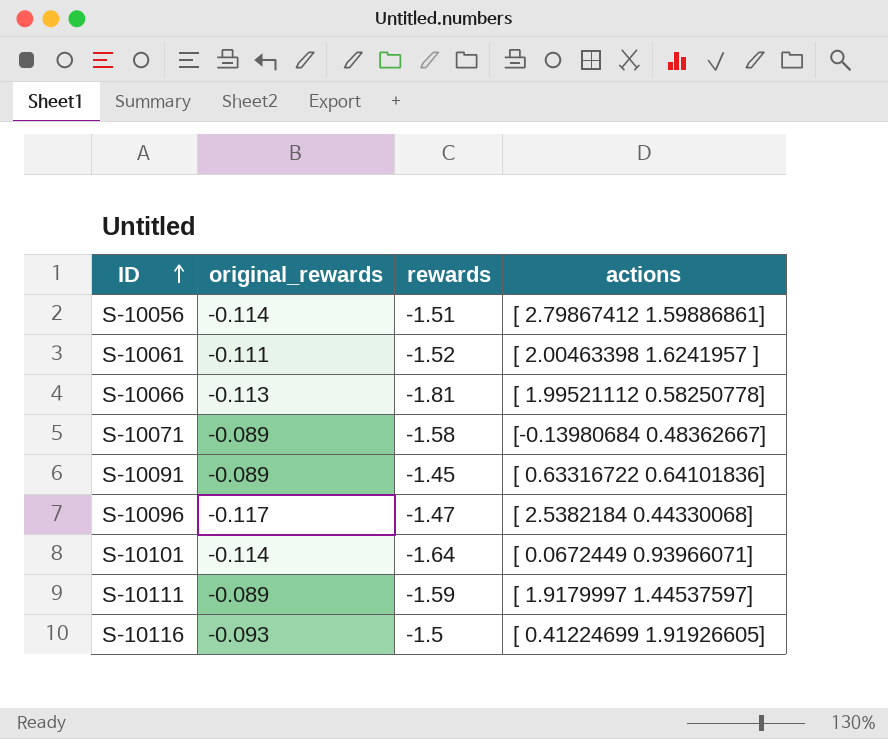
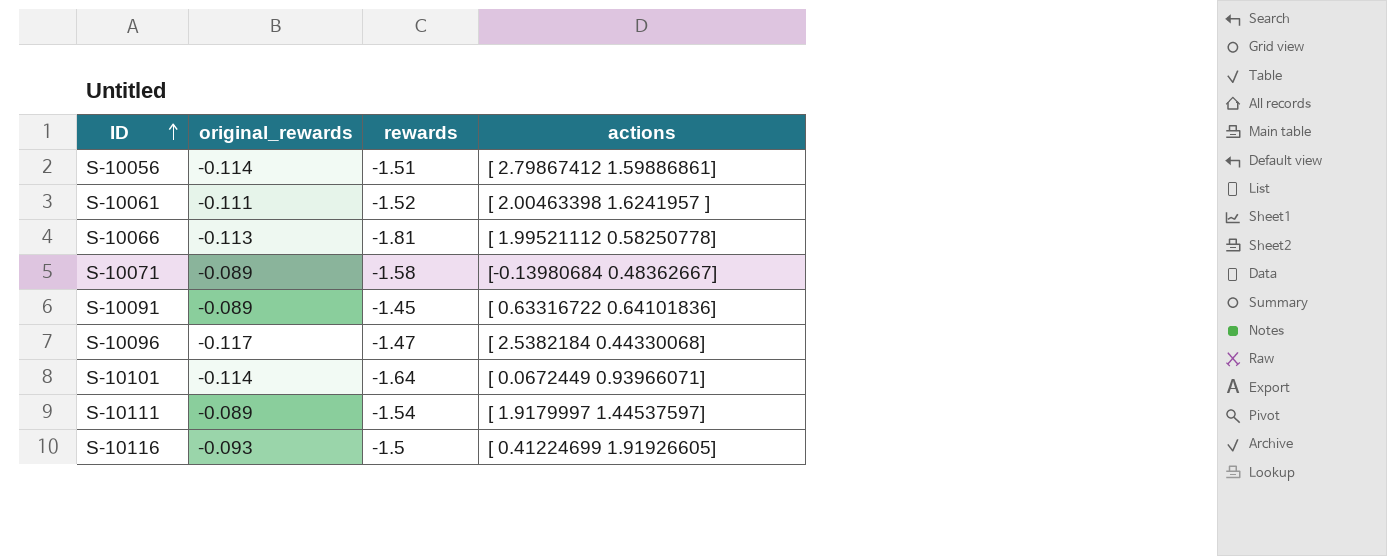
S-10111 | rewards: -1.59 -> -1.54

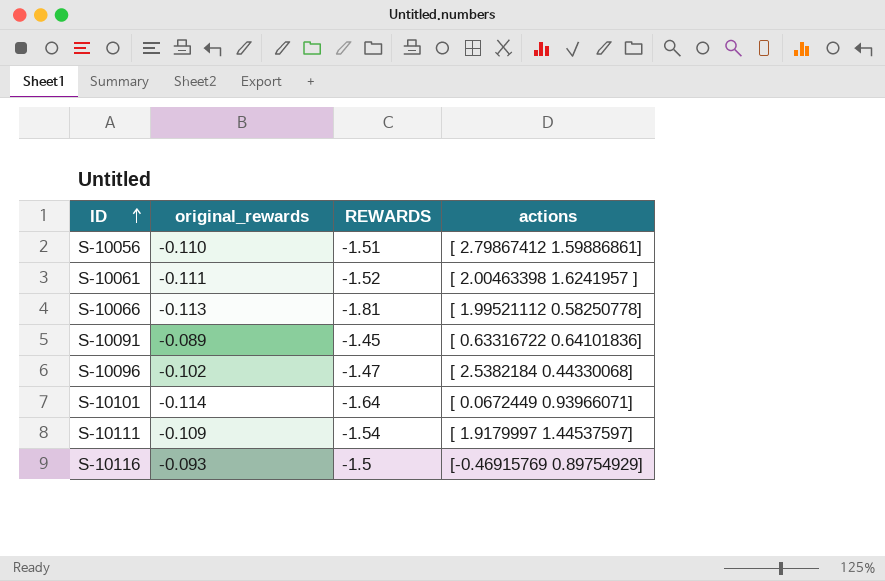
column name: rewards -> REWARDS
row S-10071: -0.089 | -1.58 | [-0.13980684 0.48362667] -> none
S-10056 | original_rewards: -0.114 -> -0.110
S-10096 | original_rewards: -0.117 -> -0.102
S-10111 | original_rewards: -0.089 -> -0.109
S-10116 | actions: [ 0.41224699 1.91926605] -> [-0.46915769 0.89754929]

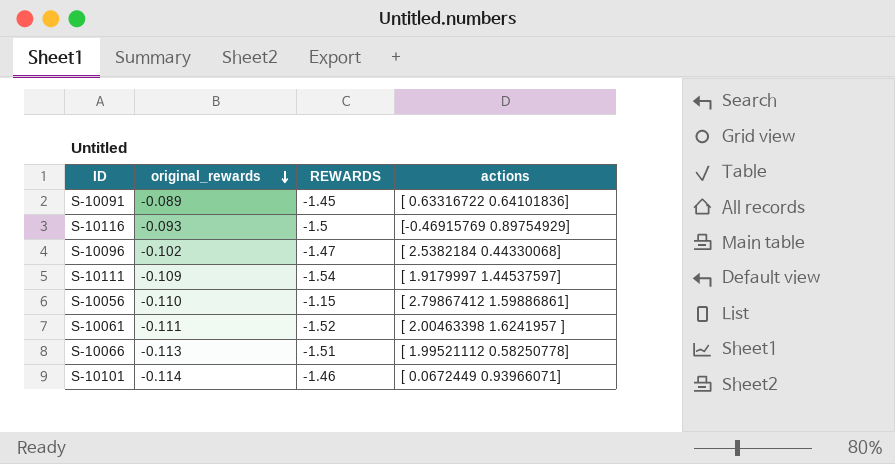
row order: ID ascending -> original_rewards descending
S-10056 | REWARDS: -1.51 -> -1.15
S-10066 | REWARDS: -1.81 -> -1.51
S-10101 | REWARDS: -1.64 -> -1.46

